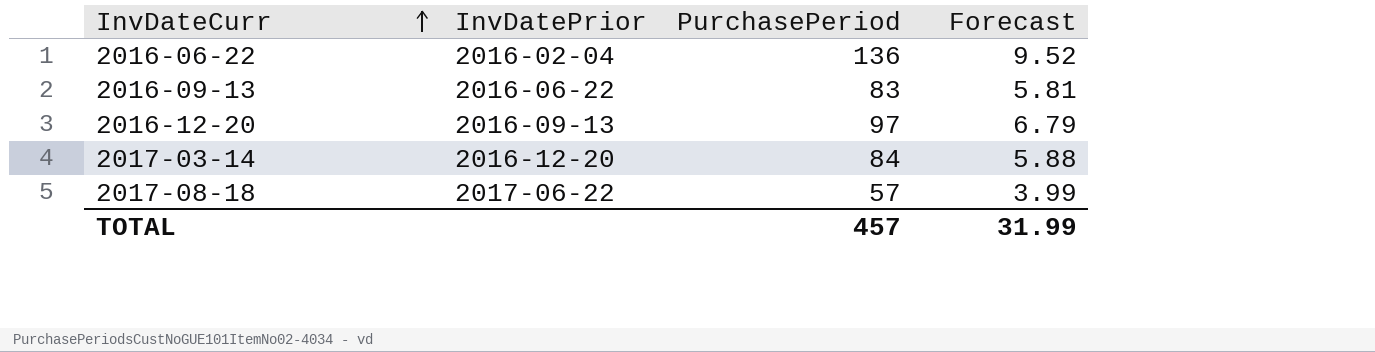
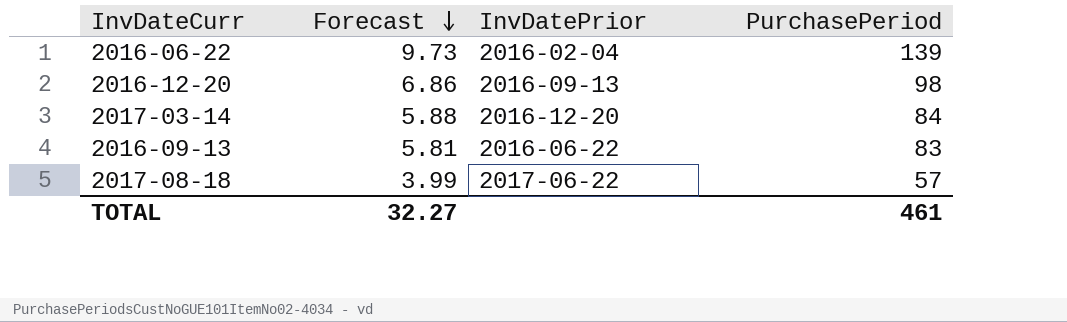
row order: InvDateCurr ascending -> Forecast descending
column Forecast | position: 4 -> 2
2016-06-22 | Forecast: 9.52 -> 9.73
2016-06-22 | PurchasePeriod: 136 -> 139
2016-12-20 | Forecast: 6.79 -> 6.86
2016-12-20 | PurchasePeriod: 97 -> 98
TOTAL | Forecast: 31.99 -> 32.27
TOTAL | PurchasePeriod: 457 -> 461

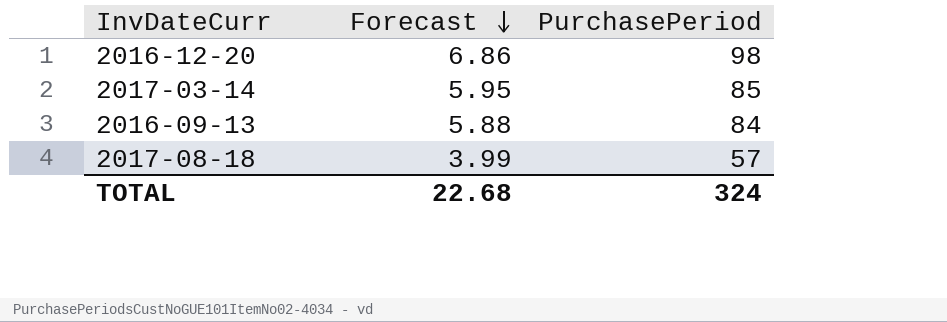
column InvDatePrior | position: 3 -> none
row 2016-06-22: 9.73 | 2016-02-04 | 139 -> none
2017-03-14 | Forecast: 5.88 -> 5.95
2017-03-14 | PurchasePeriod: 84 -> 85
2016-09-13 | Forecast: 5.81 -> 5.88
2016-09-13 | PurchasePeriod: 83 -> 84
TOTAL | Forecast: 32.27 -> 22.68
TOTAL | PurchasePeriod: 461 -> 324

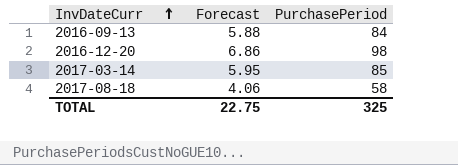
row order: Forecast descending -> InvDateCurr ascending
2017-08-18 | Forecast: 3.99 -> 4.06
2017-08-18 | PurchasePeriod: 57 -> 58
TOTAL | Forecast: 22.68 -> 22.75
TOTAL | PurchasePeriod: 324 -> 325

